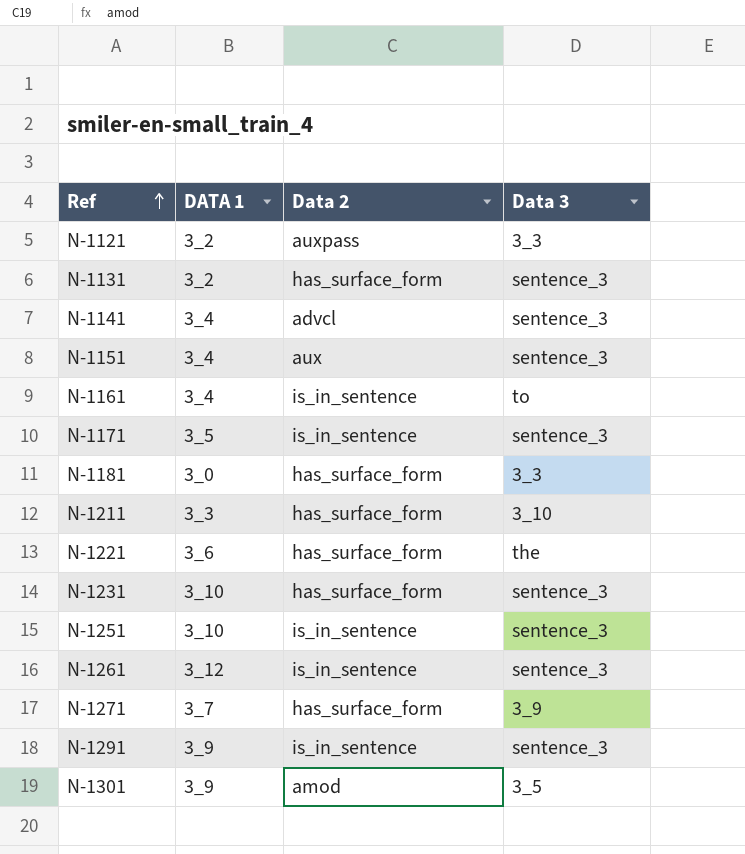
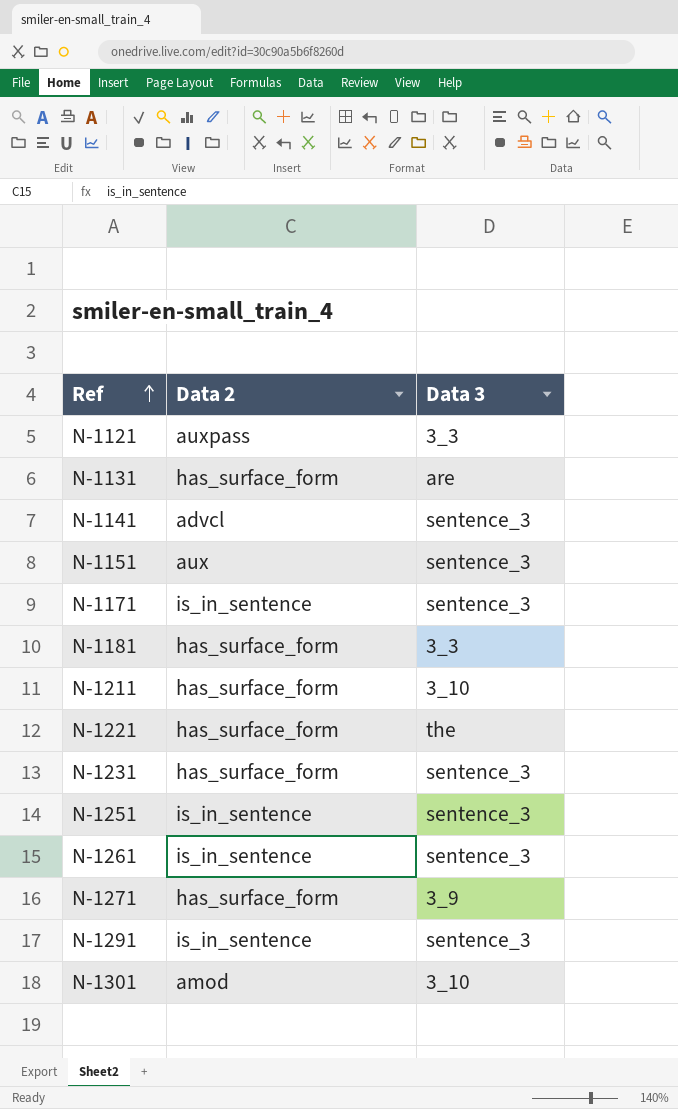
column DATA 1 | position: 2 -> none
row N-1161: 3_4 | is_in_sentence | to -> none
N-1131 | Data 3: sentence_3 -> are
N-1301 | Data 3: 3_5 -> 3_10

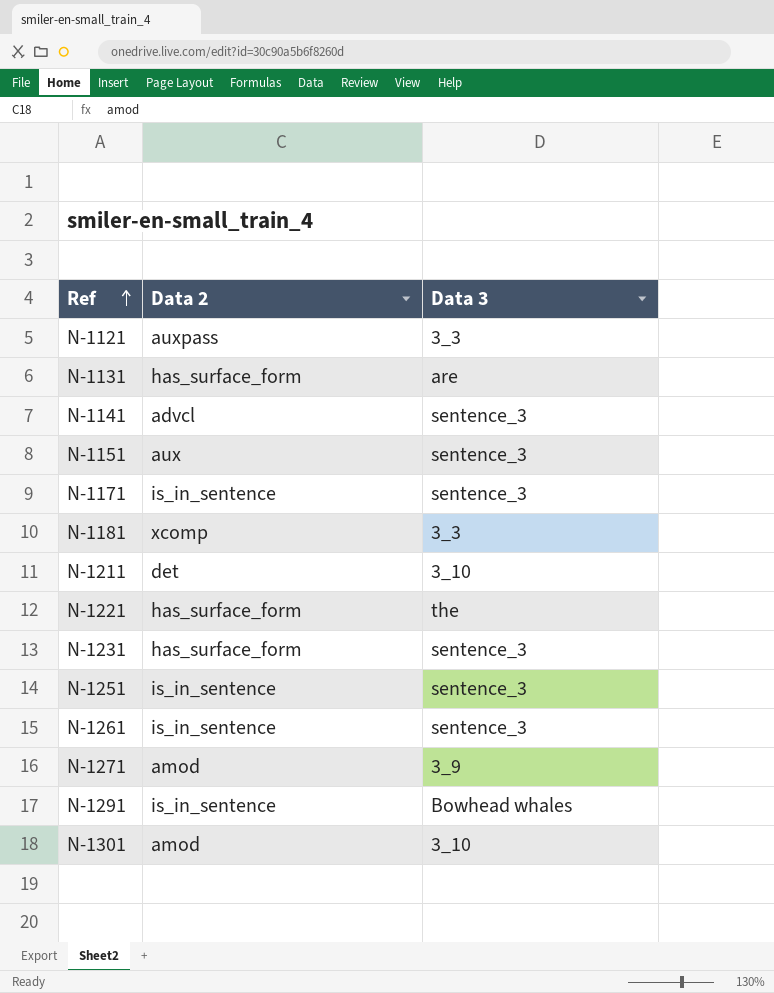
N-1181 | Data 2: has_surface_form -> xcomp
N-1211 | Data 2: has_surface_form -> det
N-1271 | Data 2: has_surface_form -> amod
N-1291 | Data 3: sentence_3 -> Bowhead whales

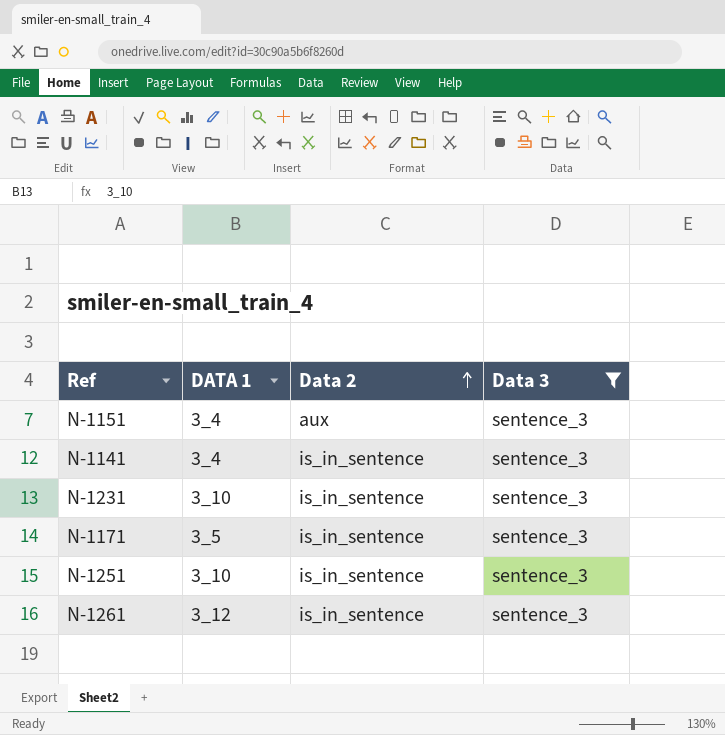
filter: none -> Data 3 = sentence_3
row order: Ref ascending -> Data 2 ascending
column DATA 1 | position: none -> 2
N-1141 | Data 2: advcl -> is_in_sentence
N-1231 | Data 2: has_surface_form -> is_in_sentence

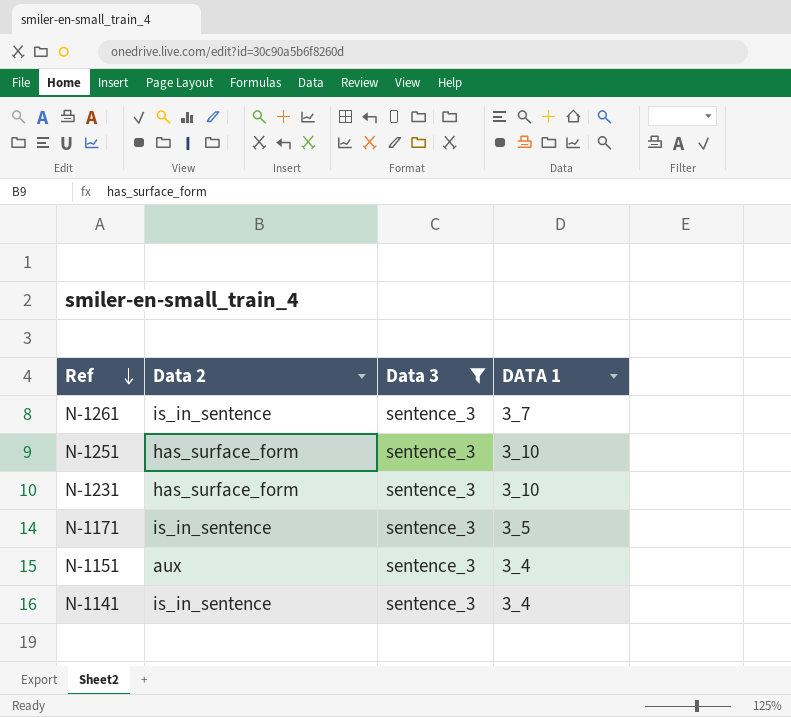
row order: Data 2 ascending -> Ref descending
column DATA 1 | position: 2 -> 4
N-1261 | DATA 1: 3_12 -> 3_7
N-1251 | Data 2: is_in_sentence -> has_surface_form
N-1231 | Data 2: is_in_sentence -> has_surface_form

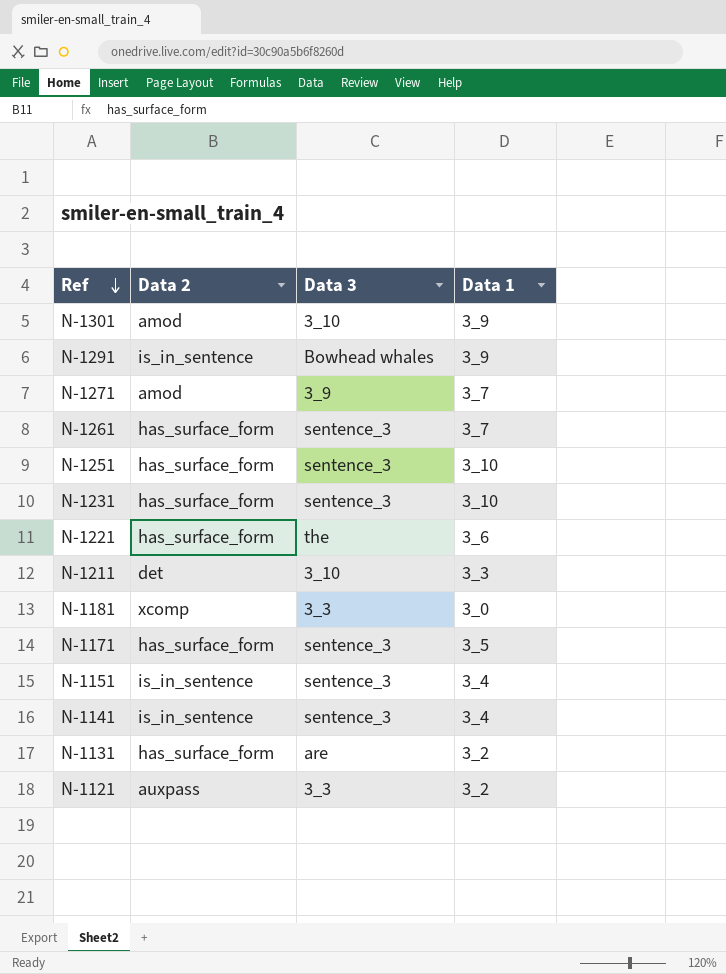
filter: Data 3 = sentence_3 -> none
column name: DATA 1 -> Data 1
N-1261 | Data 2: is_in_sentence -> has_surface_form
N-1171 | Data 2: is_in_sentence -> has_surface_form
N-1151 | Data 2: aux -> is_in_sentence

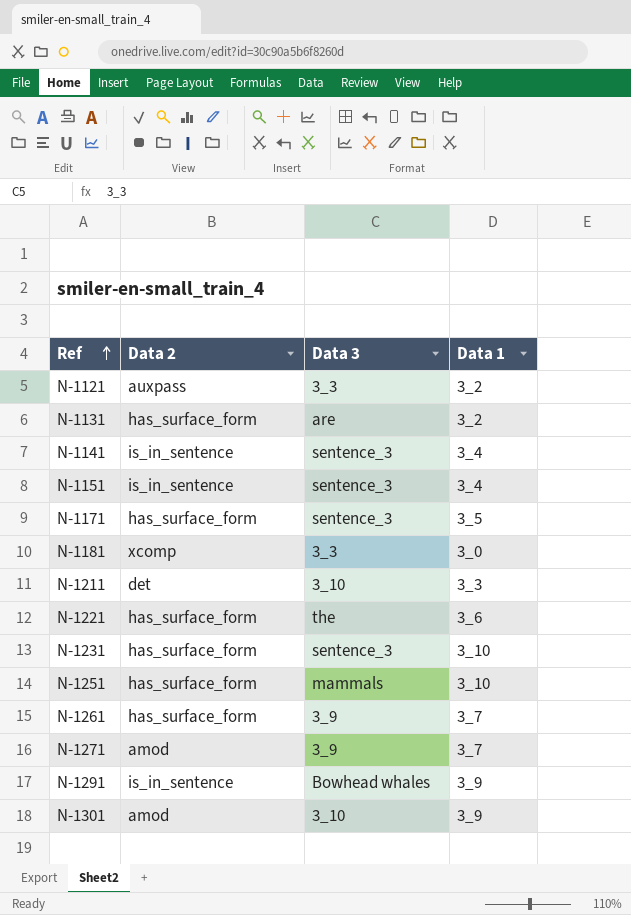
row order: Ref descending -> Ref ascending
N-1251 | Data 3: sentence_3 -> mammals
N-1261 | Data 3: sentence_3 -> 3_9

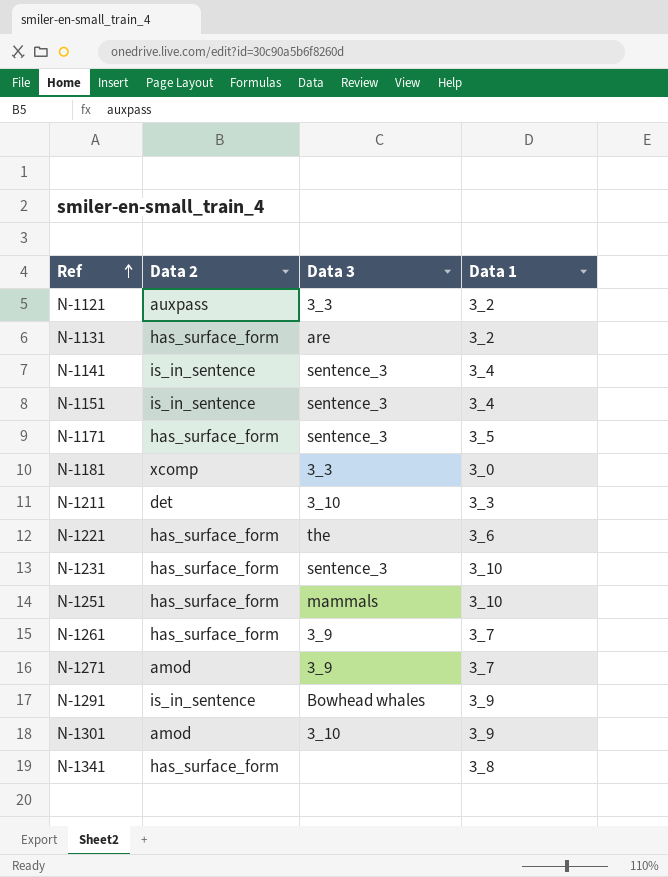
row N-1341: none -> has_surface_form | none | 3_8

